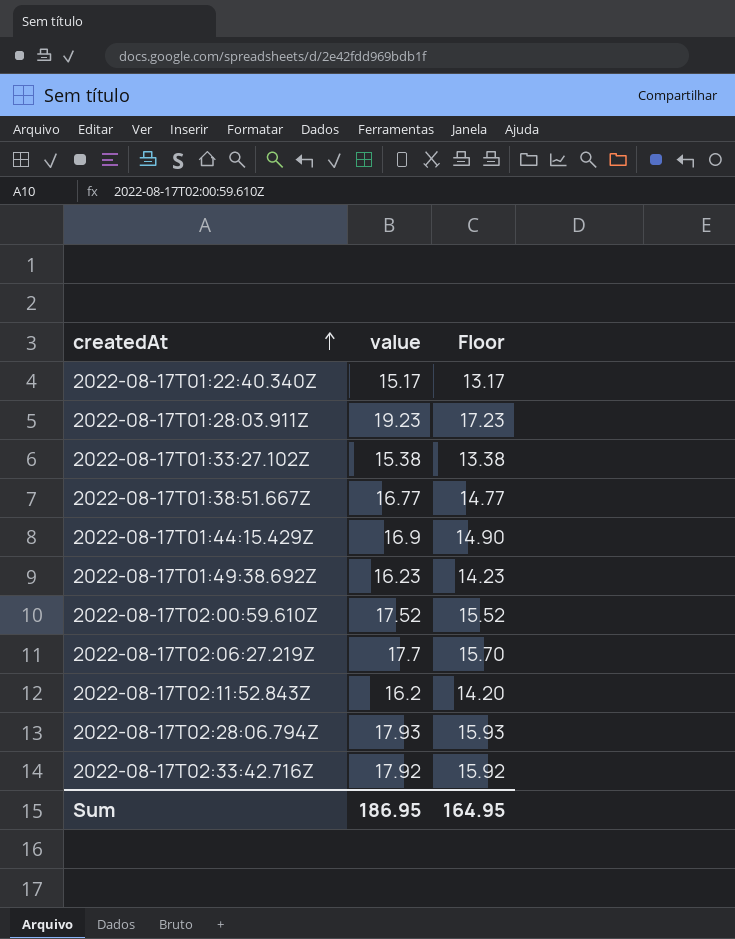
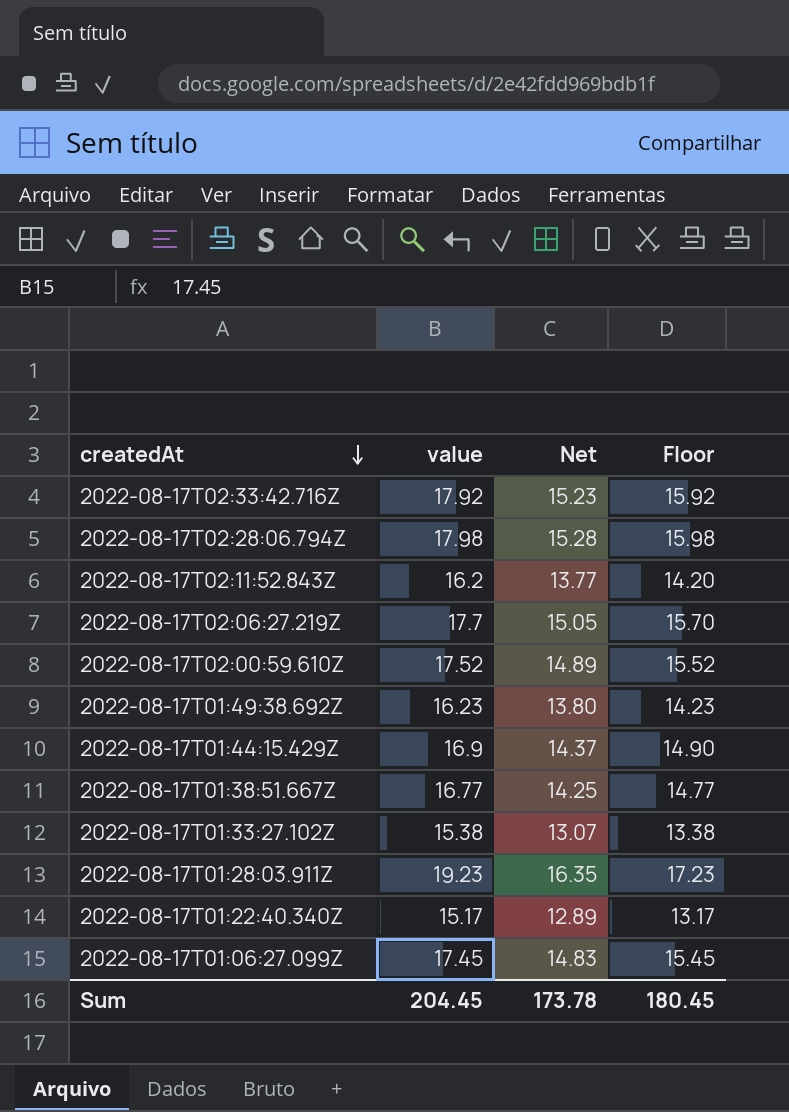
row order: createdAt ascending -> createdAt descending
column Net | formula: none -> [value] * 0.85
2022-08-17T02:28:06.794Z | value: 17.93 -> 17.98
2022-08-17T02:28:06.794Z | Floor: 15.93 -> 15.98
row 2022-08-17T01:06:27.099Z: none -> 17.45 | 14.83 | 15.45
Sum | value: 186.95 -> 204.45
Sum | Floor: 164.95 -> 180.45

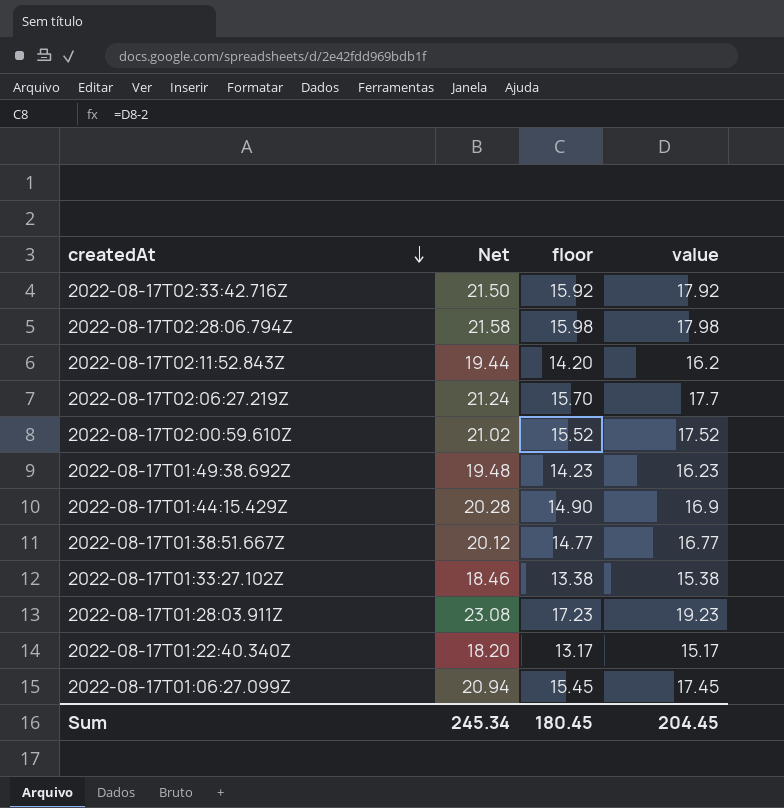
column Net | formula: [value] * 0.85 -> [value] * 1.2
column name: Floor -> floor
column value | position: 2 -> 4
Sum | Net: 173.78 -> 245.34

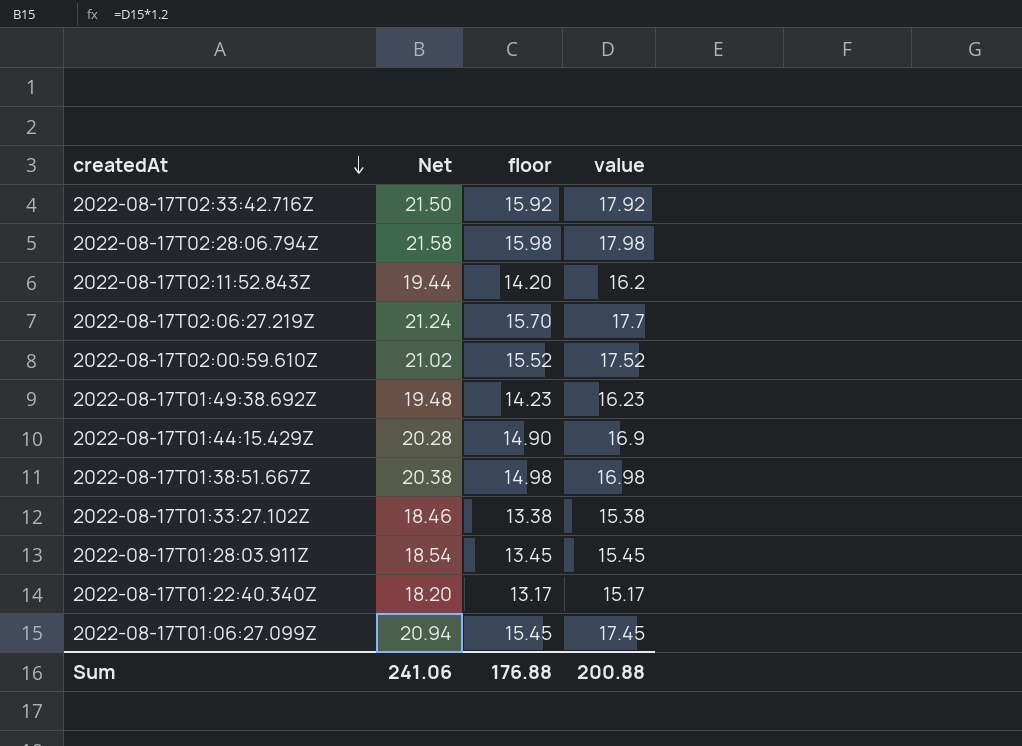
2022-08-17T01:38:51.667Z | Net: 20.12 -> 20.38
2022-08-17T01:38:51.667Z | floor: 14.77 -> 14.98
2022-08-17T01:38:51.667Z | value: 16.77 -> 16.98
2022-08-17T01:28:03.911Z | Net: 23.08 -> 18.54
2022-08-17T01:28:03.911Z | floor: 17.23 -> 13.45
2022-08-17T01:28:03.911Z | value: 19.23 -> 15.45
Sum | Net: 245.34 -> 241.06
Sum | floor: 180.45 -> 176.88
Sum | value: 204.45 -> 200.88

